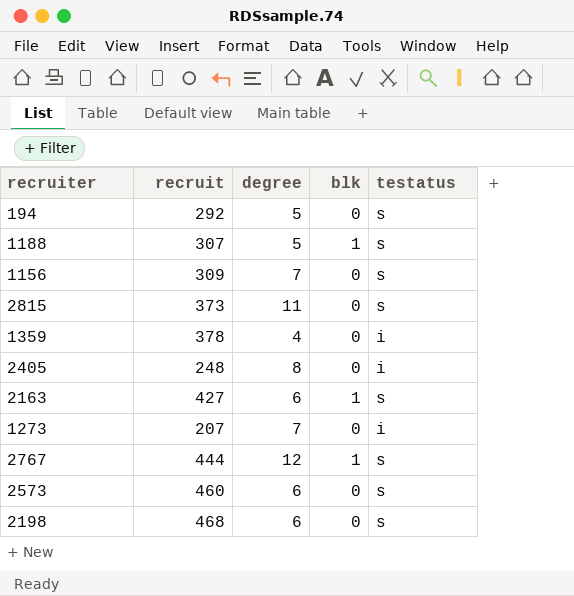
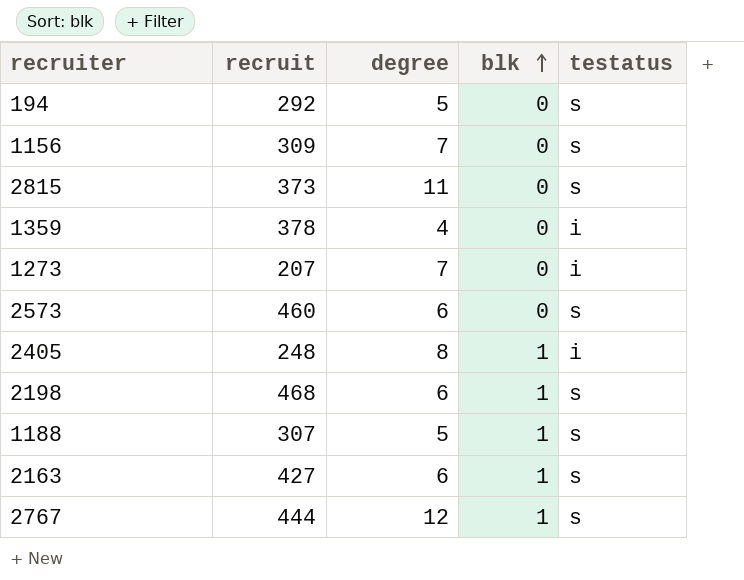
row order: none -> blk ascending
2405 | blk: 0 -> 1
2198 | blk: 0 -> 1

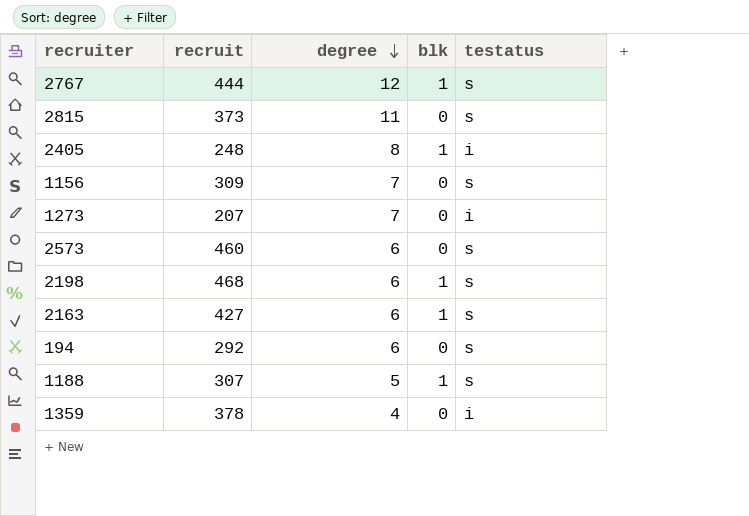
row order: blk ascending -> degree descending
194 | degree: 5 -> 6

